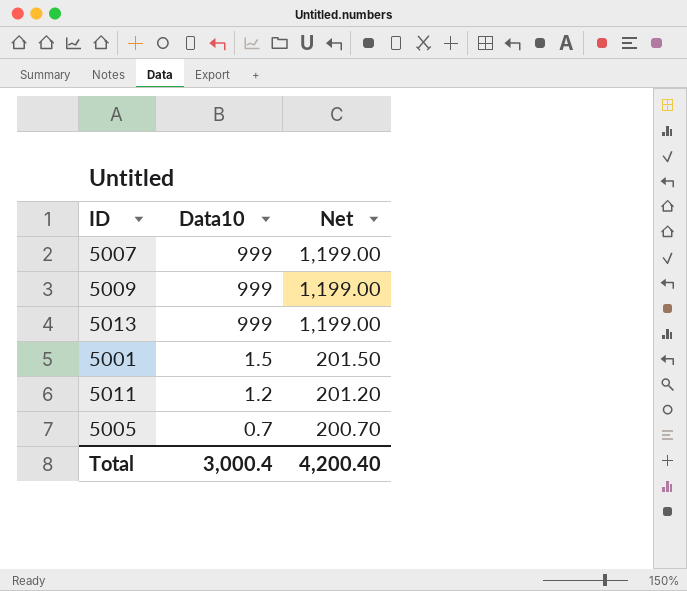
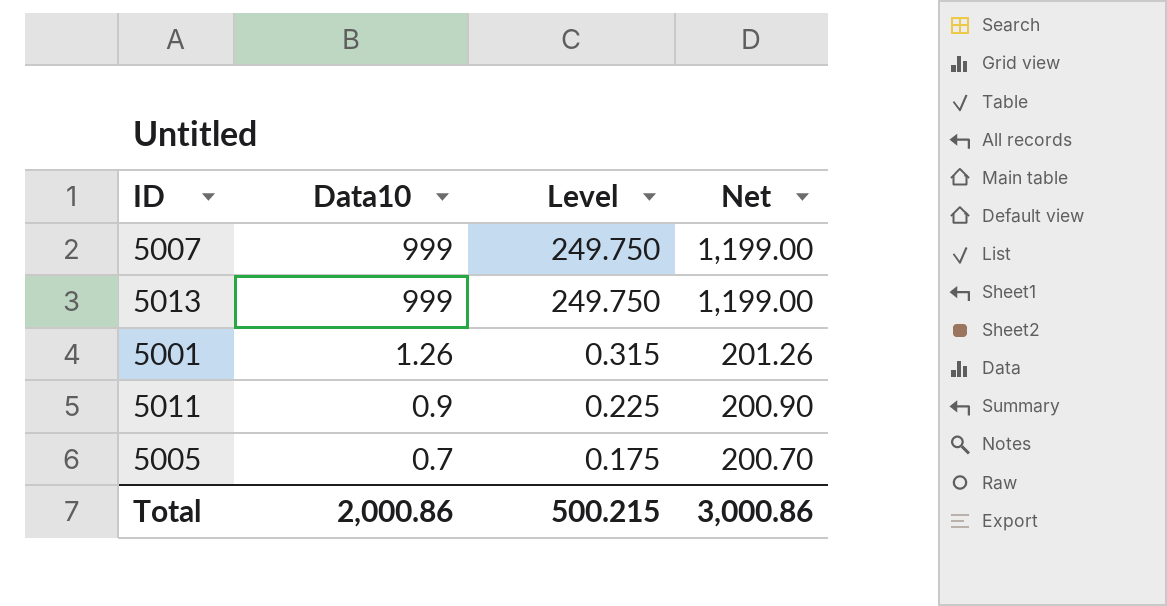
column Level | formula: none -> [Data10] * 0.25
row 5009: 999 | 1,199.00 -> none
5001 | Data10: 1.5 -> 1.26
5001 | Net: 201.50 -> 201.26
5011 | Data10: 1.2 -> 0.9
5011 | Net: 201.20 -> 200.90
Total | Data10: 3,000.4 -> 2,000.86
Total | Net: 4,200.40 -> 3,000.86

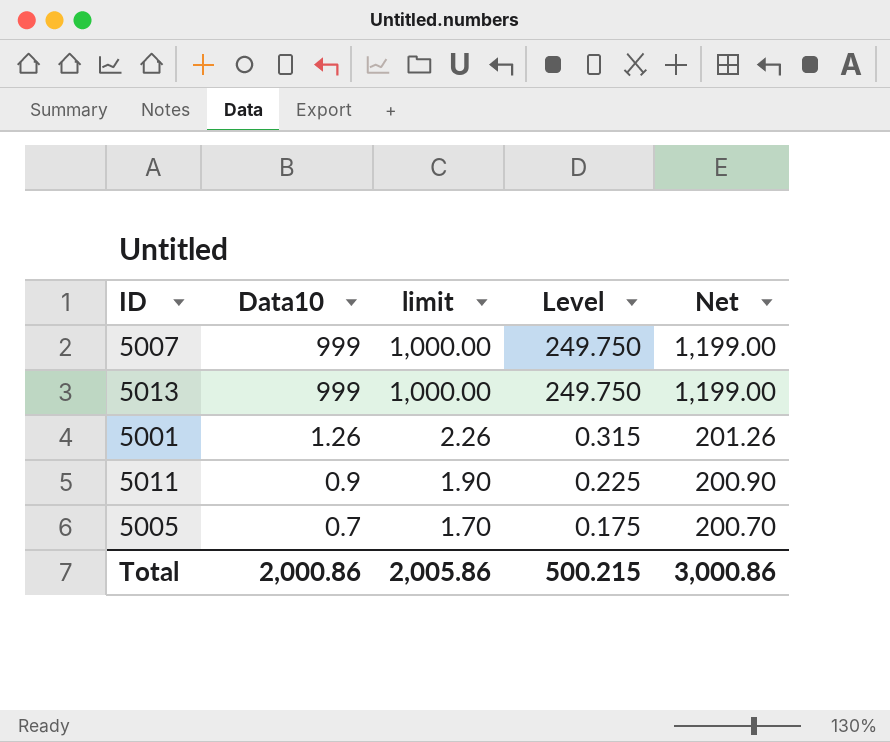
column limit | formula: none -> [Data10] + 1

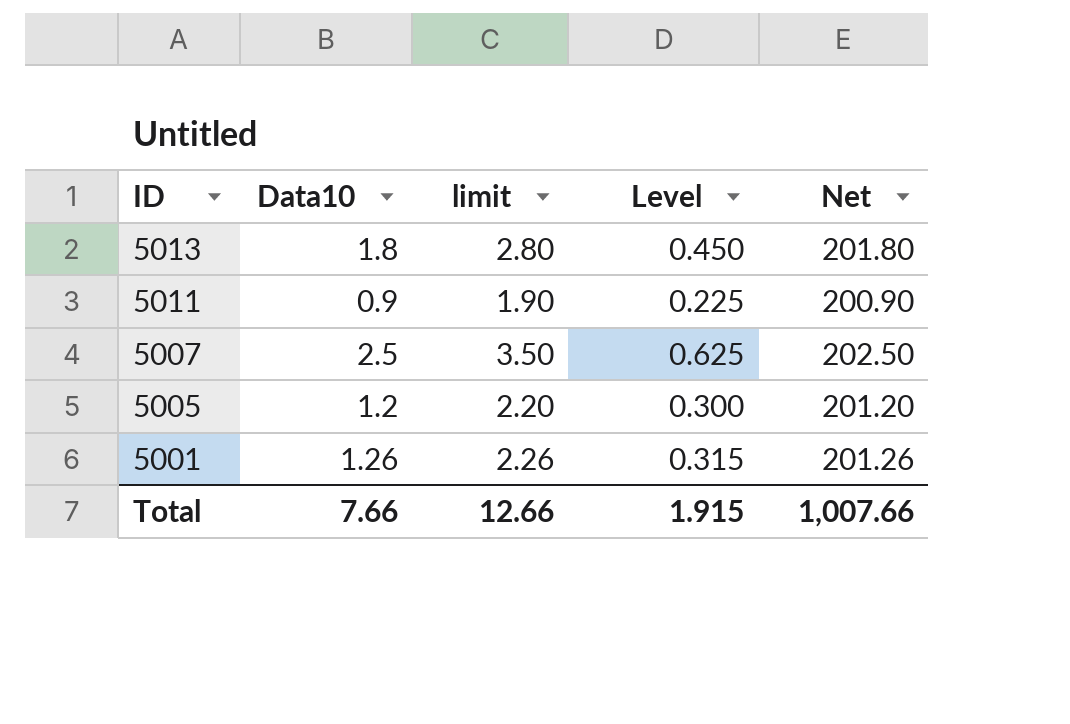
row order: Data10 descending -> ID descending
5013 | Data10: 999 -> 1.8
5013 | limit: 1,000.00 -> 2.80
5013 | Level: 249.750 -> 0.450
5013 | Net: 1,199.00 -> 201.80
5007 | Data10: 999 -> 2.5
5007 | limit: 1,000.00 -> 3.50
5007 | Level: 249.750 -> 0.625
5007 | Net: 1,199.00 -> 202.50
5005 | Data10: 0.7 -> 1.2
5005 | limit: 1.70 -> 2.20
5005 | Level: 0.175 -> 0.300
5005 | Net: 200.70 -> 201.20
Total | Data10: 2,000.86 -> 7.66
Total | limit: 2,005.86 -> 12.66
Total | Level: 500.215 -> 1.915
Total | Net: 3,000.86 -> 1,007.66

